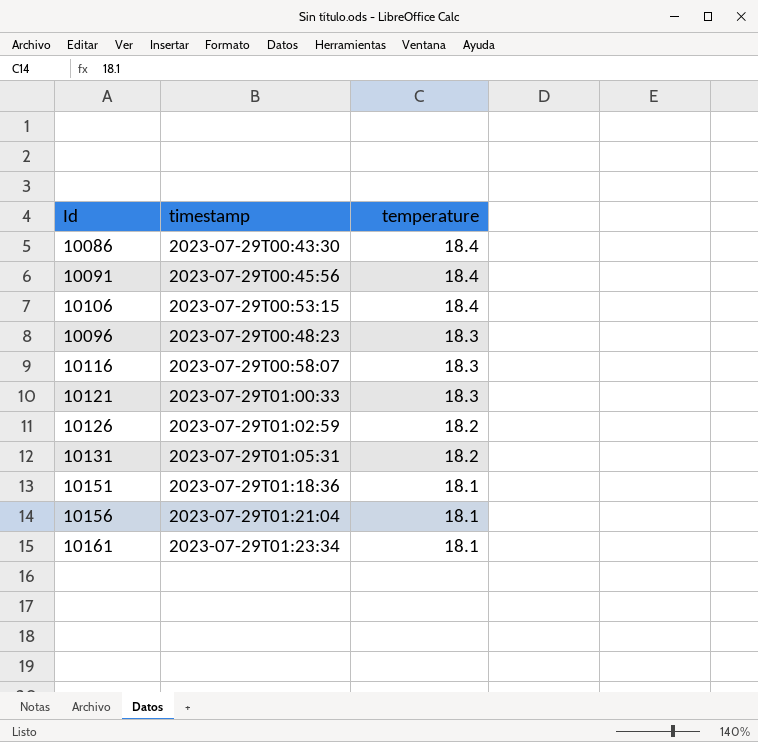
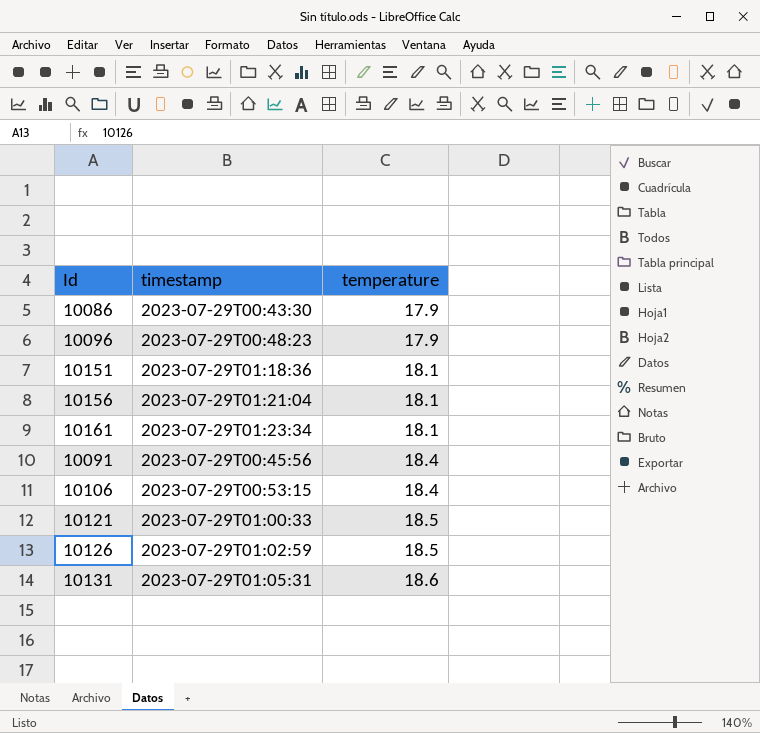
row order: temperature descending -> temperature ascending
row 10116: 2023-07-29T00:58:07 | 18.3 -> none
10086 | temperature: 18.4 -> 17.9
10096 | temperature: 18.3 -> 17.9
10121 | temperature: 18.3 -> 18.5
10126 | temperature: 18.2 -> 18.5
10131 | temperature: 18.2 -> 18.6

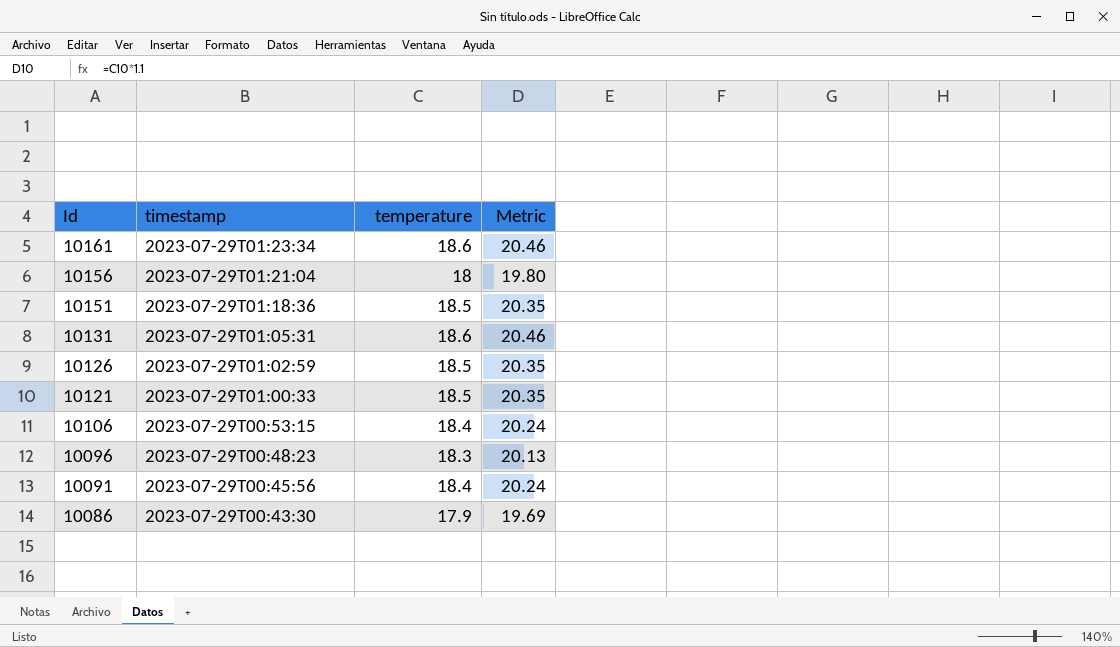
row order: temperature ascending -> Id descending
column Metric | formula: none -> [temperature] * 1.1
10161 | temperature: 18.1 -> 18.6
10156 | temperature: 18.1 -> 18
10151 | temperature: 18.1 -> 18.5
10096 | temperature: 17.9 -> 18.3

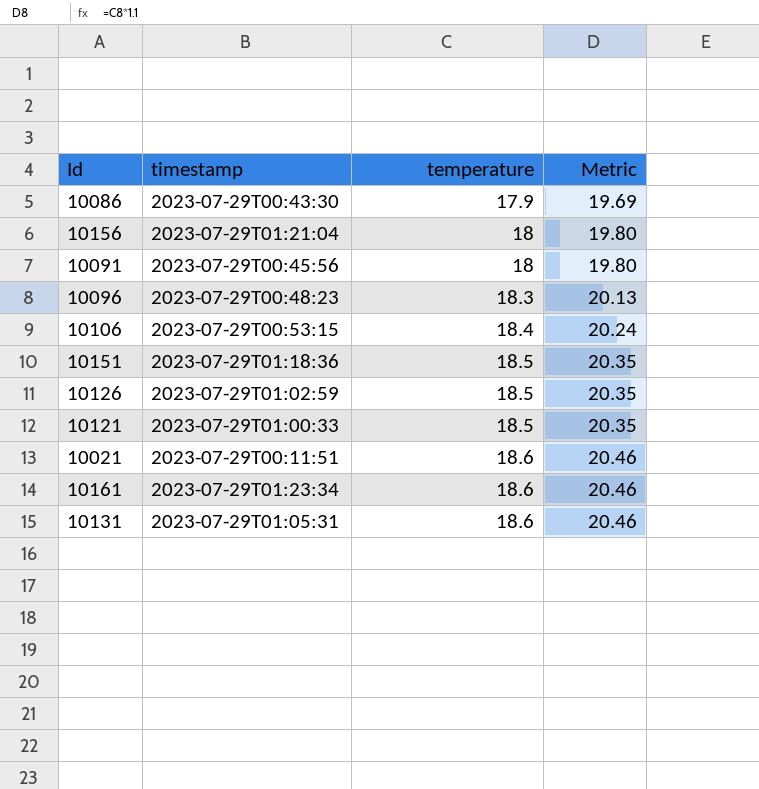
row order: Id descending -> temperature ascending
10091 | temperature: 18.4 -> 18
10091 | Metric: 20.24 -> 19.80
row 10021: none -> 2023-07-29T00:11:51 | 18.6 | 20.46

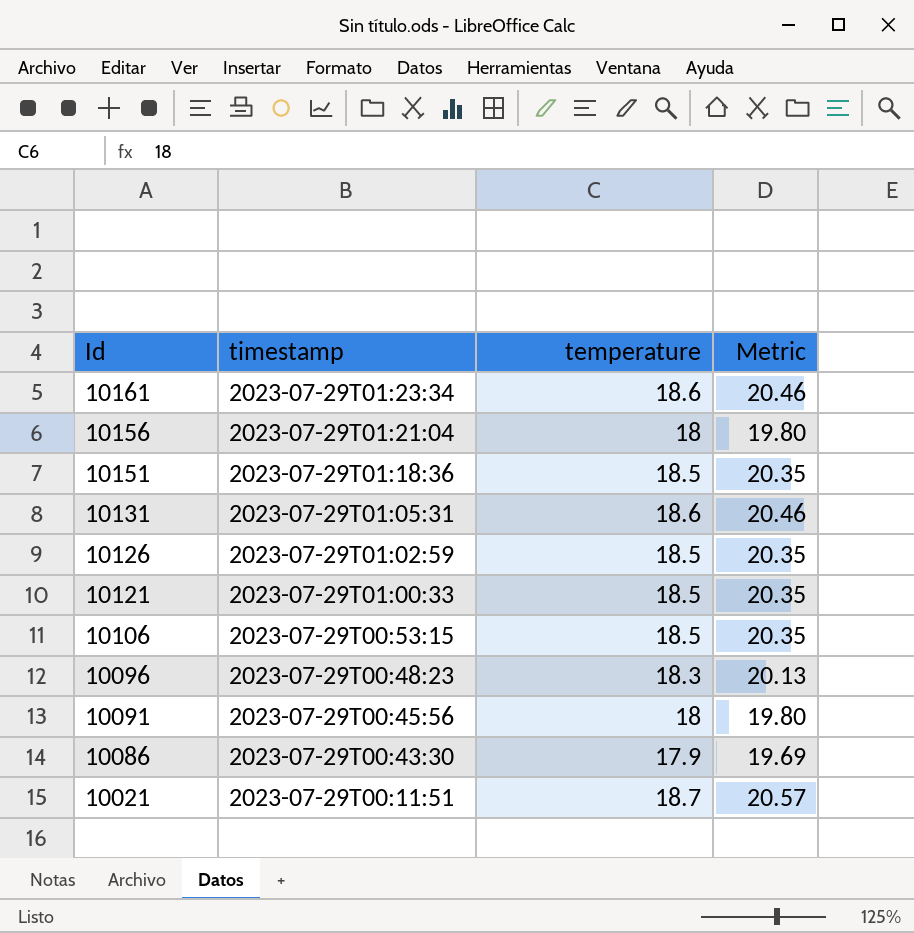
row order: temperature ascending -> Id descending
10106 | temperature: 18.4 -> 18.5
10106 | Metric: 20.24 -> 20.35
10021 | temperature: 18.6 -> 18.7
10021 | Metric: 20.46 -> 20.57

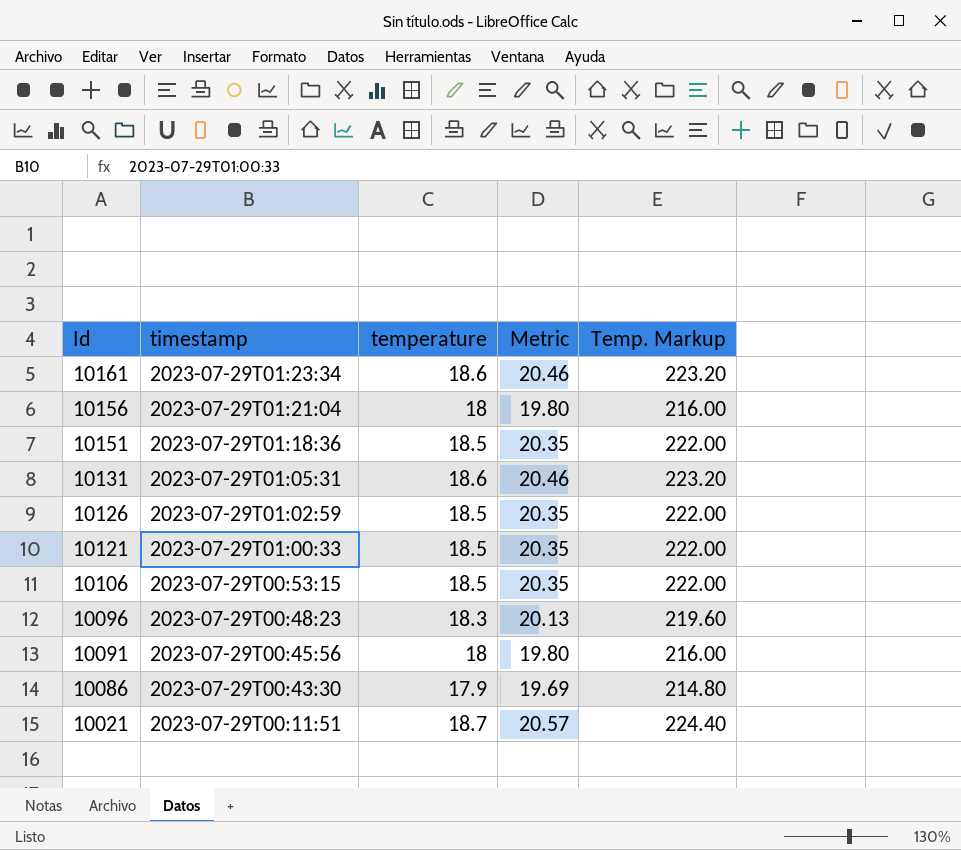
column Temp. Markup | formula: none -> [temperature] * 12

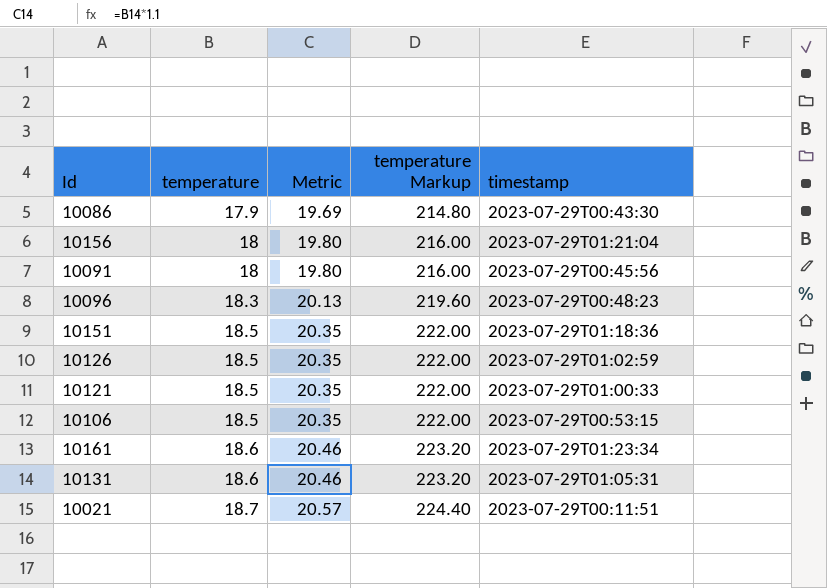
row order: Id descending -> temperature ascending
column name: Temp. Markup -> temperature Markup
column timestamp | position: 2 -> 5

